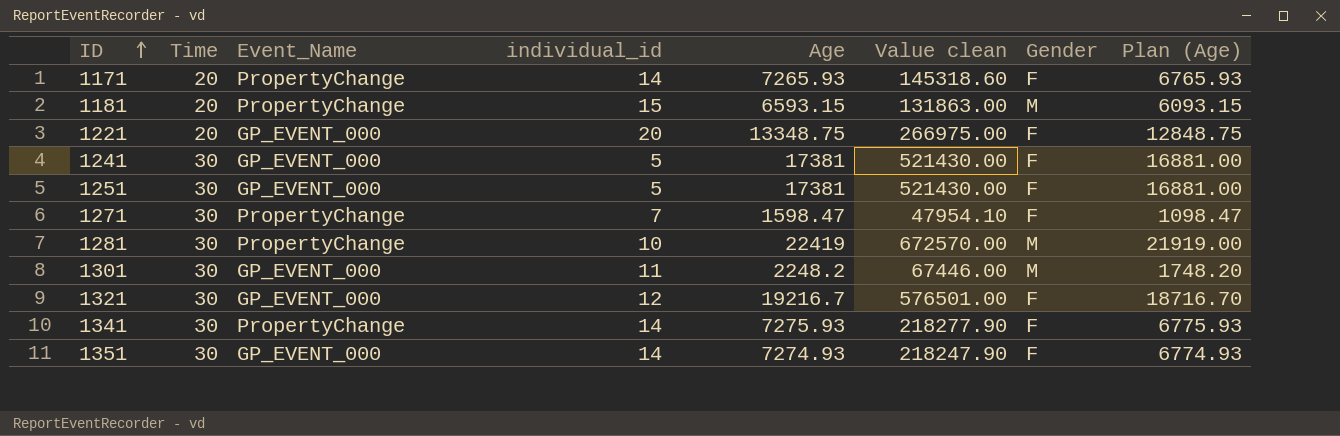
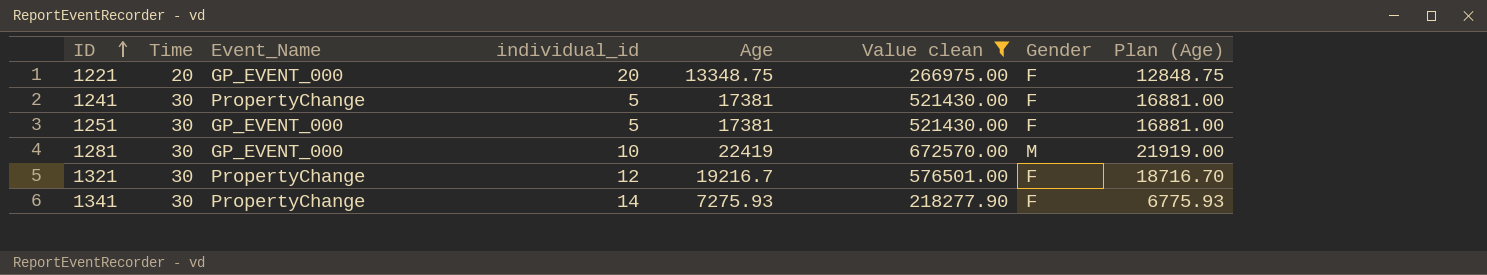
filter: none -> Value clean >= 218277.90
1241 | Event_Name: GP_EVENT_000 -> PropertyChange
1281 | Event_Name: PropertyChange -> GP_EVENT_000
1321 | Event_Name: GP_EVENT_000 -> PropertyChange

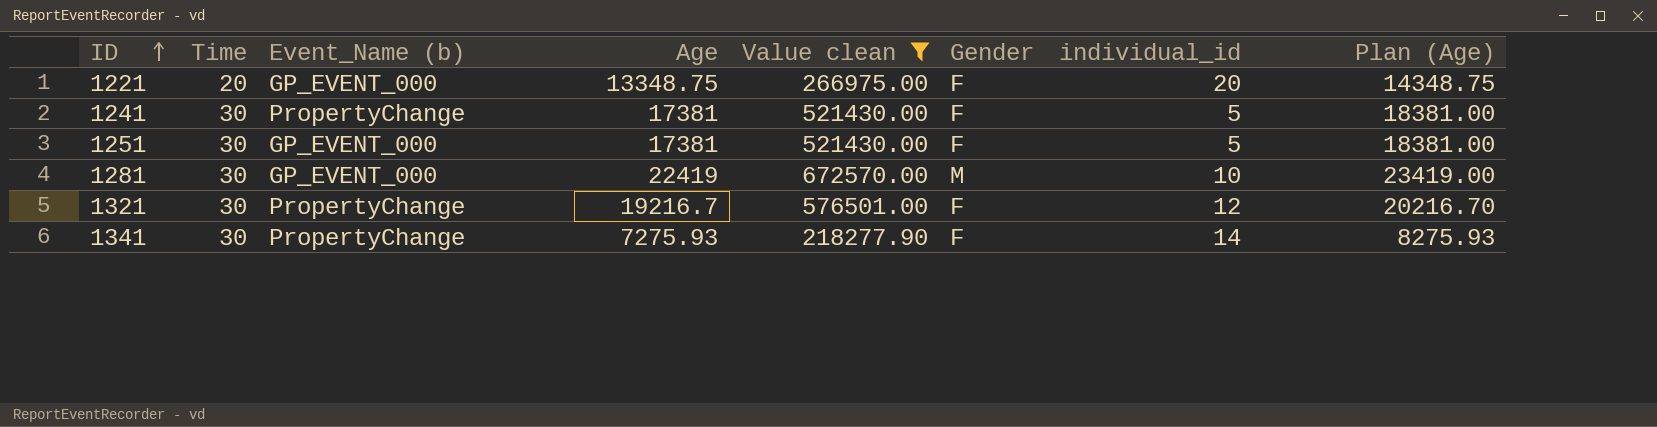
column name: Event_Name -> Event_Name (b)
column individual_id | position: 4 -> 7
column Plan (Age) | formula: [Age] - 500 -> [Age] + 1000

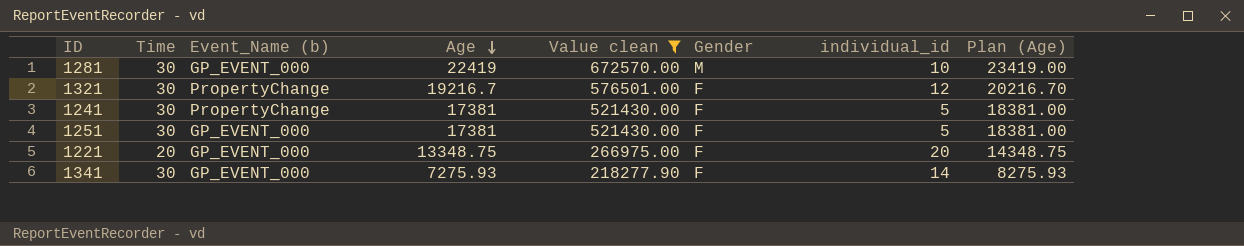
row order: ID ascending -> Age descending
1341 | Event_Name (b): PropertyChange -> GP_EVENT_000

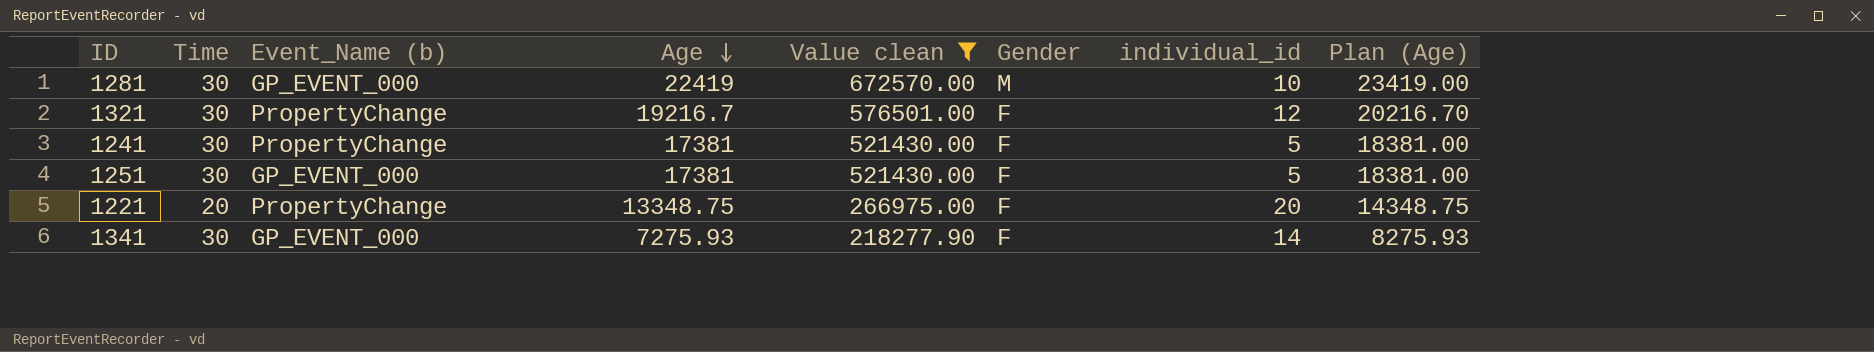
1221 | Event_Name (b): GP_EVENT_000 -> PropertyChange

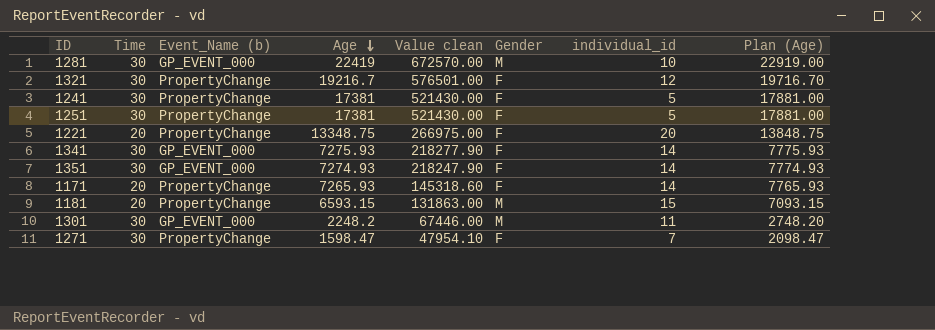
filter: Value clean >= 218277.90 -> none
column Plan (Age) | formula: [Age] + 1000 -> [Age] + 500
1251 | Event_Name (b): GP_EVENT_000 -> PropertyChange

